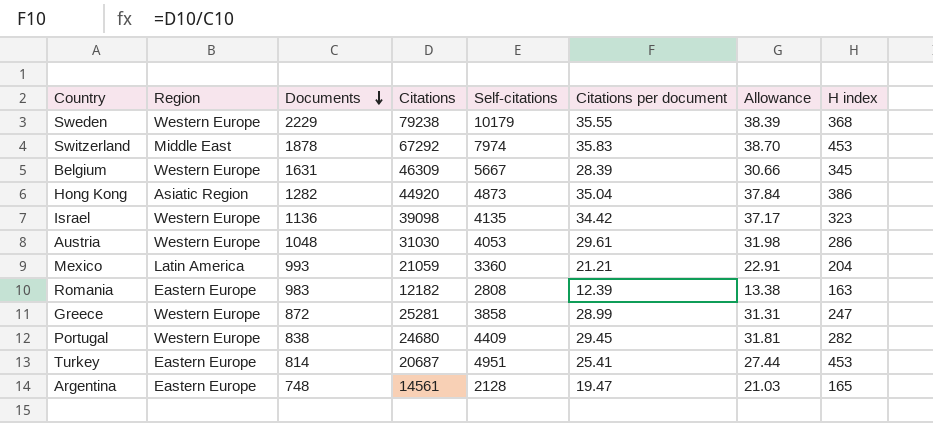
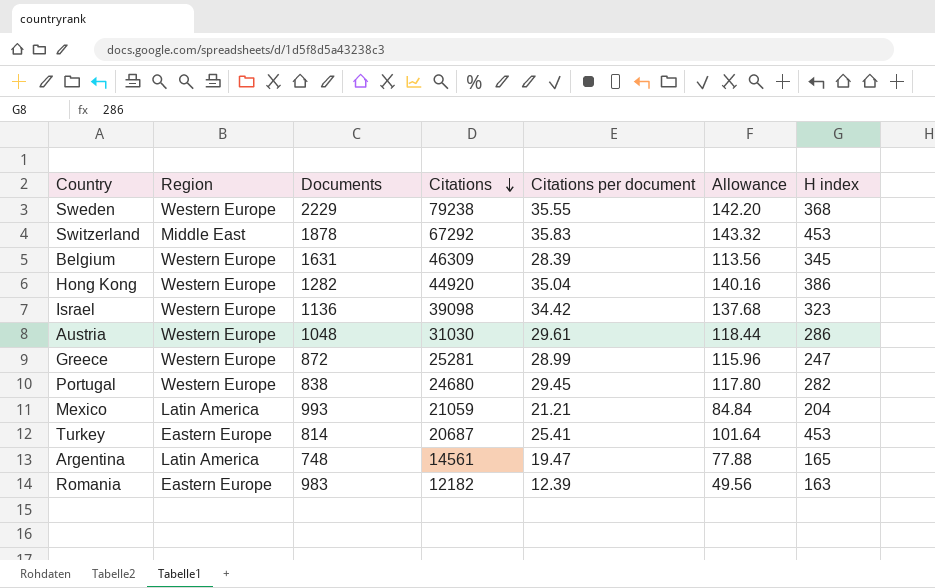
row order: Documents descending -> Citations descending
column Self-citations | position: 5 -> none
column Allowance | formula: [Citations per document] * 1.08 -> [Citations per document] * 4
Hong Kong | Region: Asiatic Region -> Western Europe
Argentina | Region: Eastern Europe -> Latin America

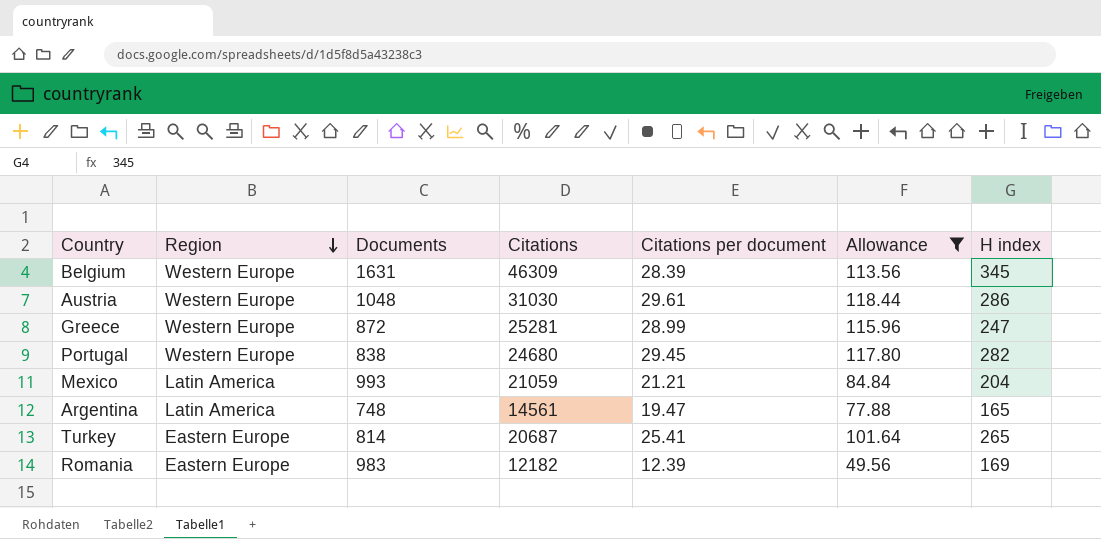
filter: none -> Allowance <= 118.44
row order: Citations descending -> Region descending
Turkey | H index: 453 -> 265
Romania | H index: 163 -> 169

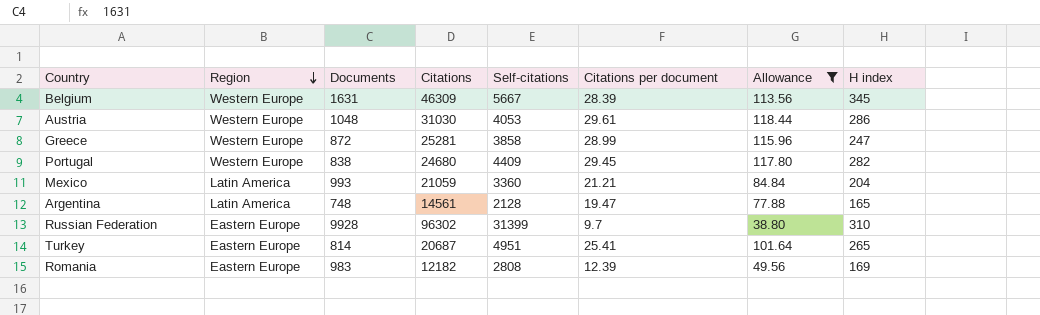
column Self-citations | position: none -> 5
row Russian Federation: none -> Eastern Europe | 9928 | 96302 | 31399 | 9.7 | 38.80 | 310

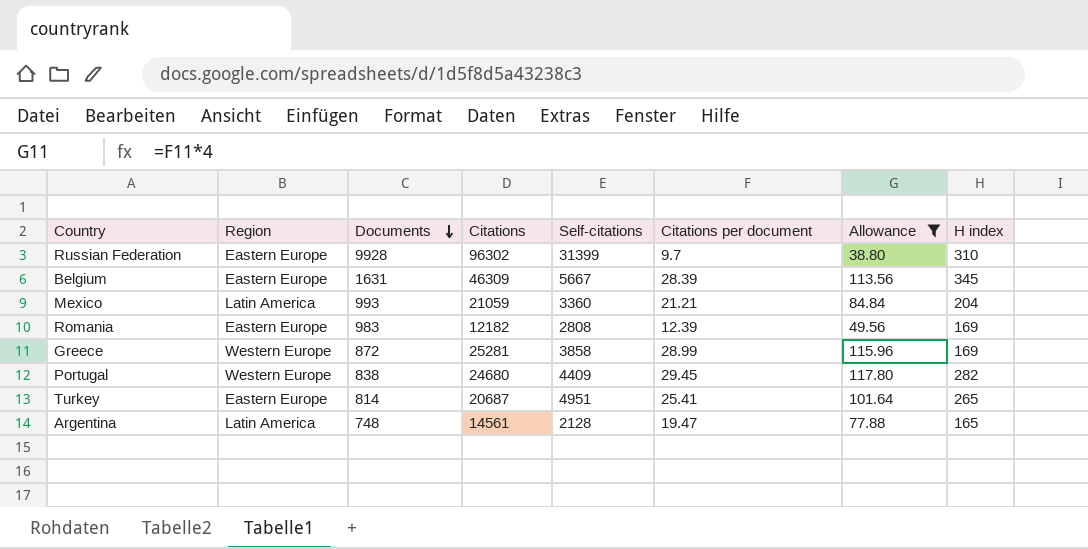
row order: Region descending -> Documents descending
row Austria: Western Europe | 1048 | 31030 | 4053 | 29.61 | 118.44 | 286 -> none
Belgium | Region: Western Europe -> Eastern Europe
Greece | H index: 247 -> 169

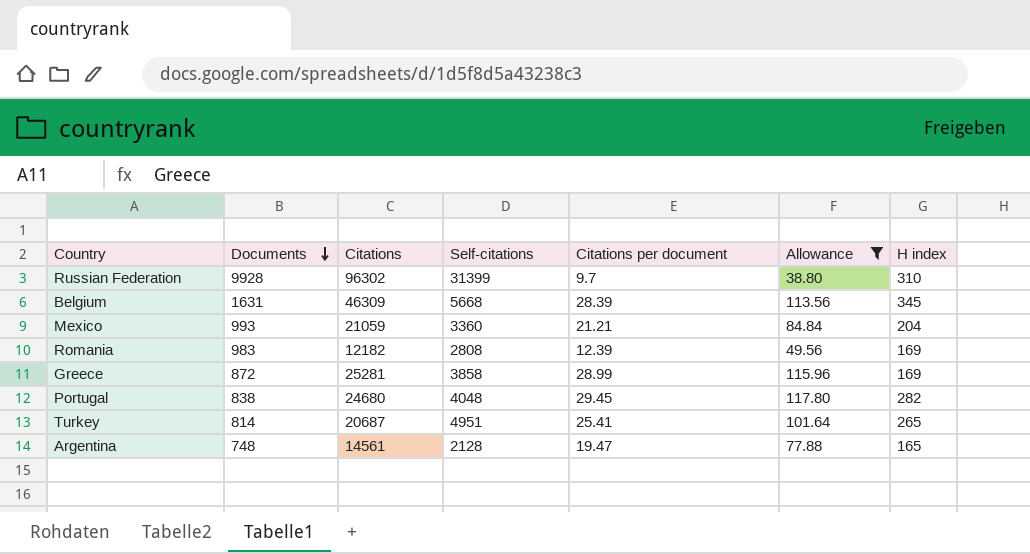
column Region | position: 2 -> none
Belgium | Self-citations: 5667 -> 5668
Portugal | Self-citations: 4409 -> 4048

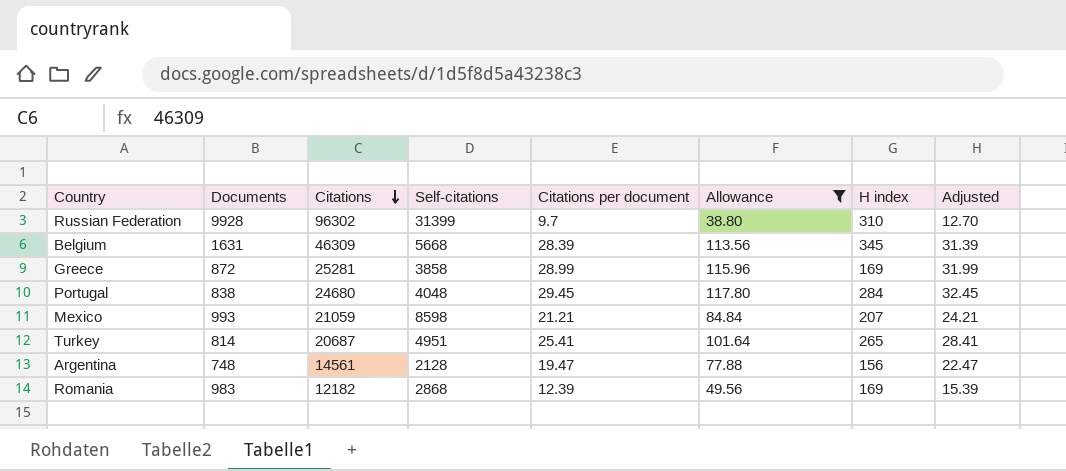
row order: Documents descending -> Citations descending
column Adjusted | formula: none -> [Citations per document] + 3
Portugal | H index: 282 -> 284
Mexico | Self-citations: 3360 -> 8598
Mexico | H index: 204 -> 207
Argentina | H index: 165 -> 156
Romania | Self-citations: 2808 -> 2868

